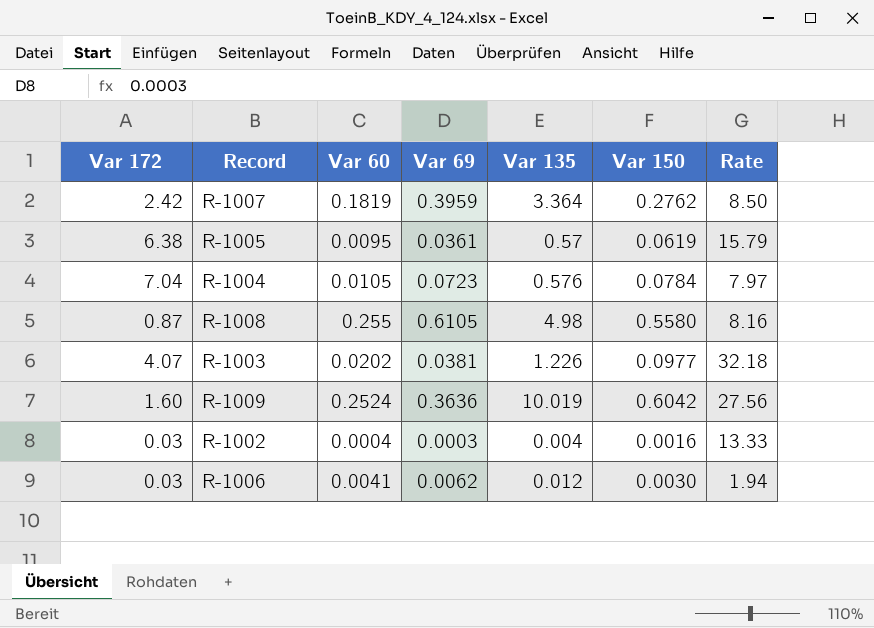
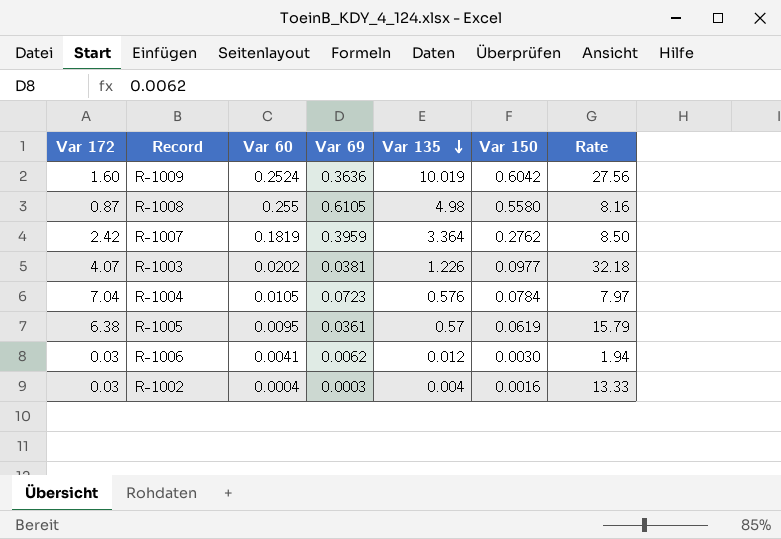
row order: none -> Var 135 descending

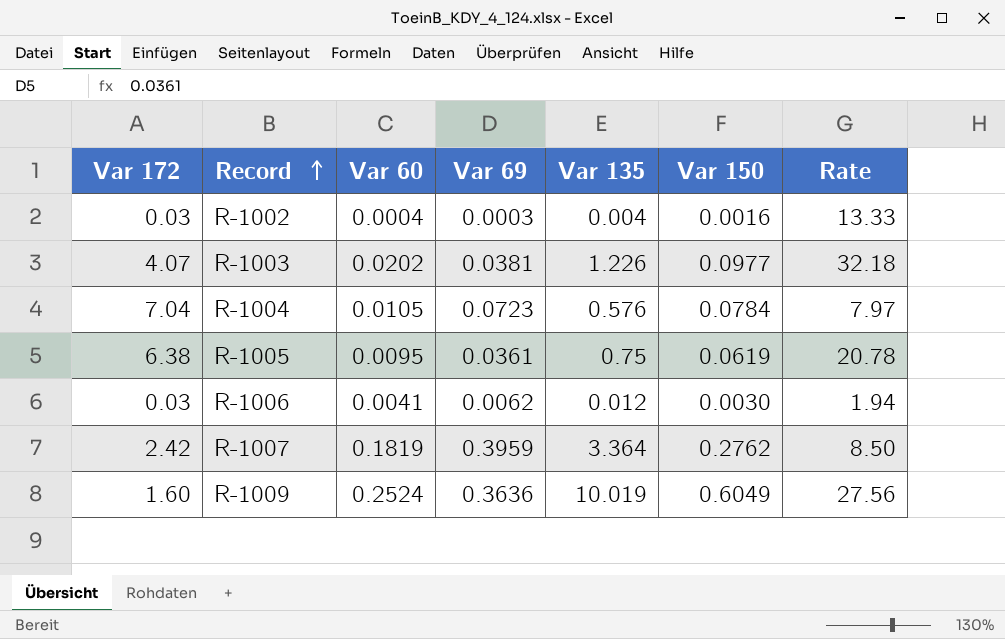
row order: Var 135 descending -> Record ascending
row R-1008: 0.87 | 0.255 | 0.6105 | 4.98 | 0.5580 | 8.16 -> none
R-1005 | Var 135: 0.57 -> 0.75
R-1005 | Rate: 15.79 -> 20.78
R-1009 | Var 150: 0.6042 -> 0.6049

